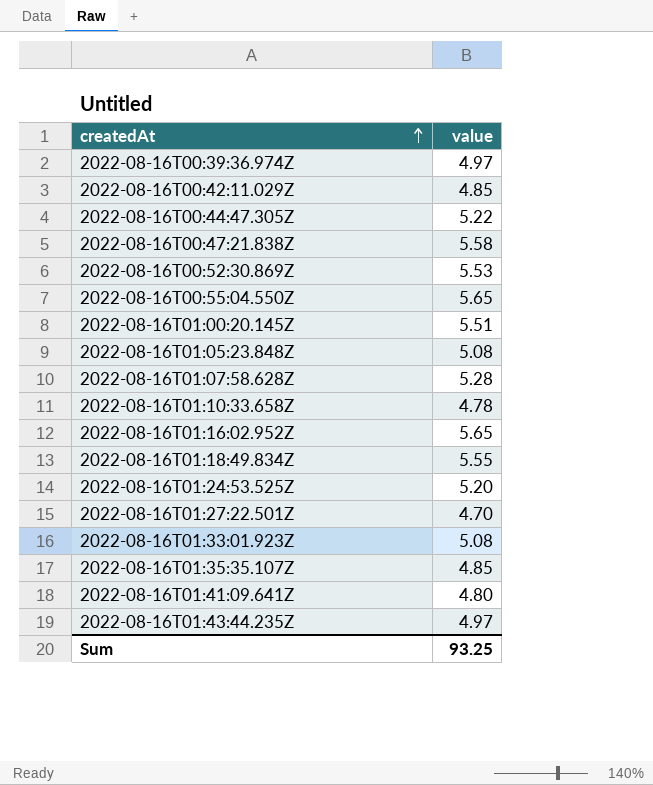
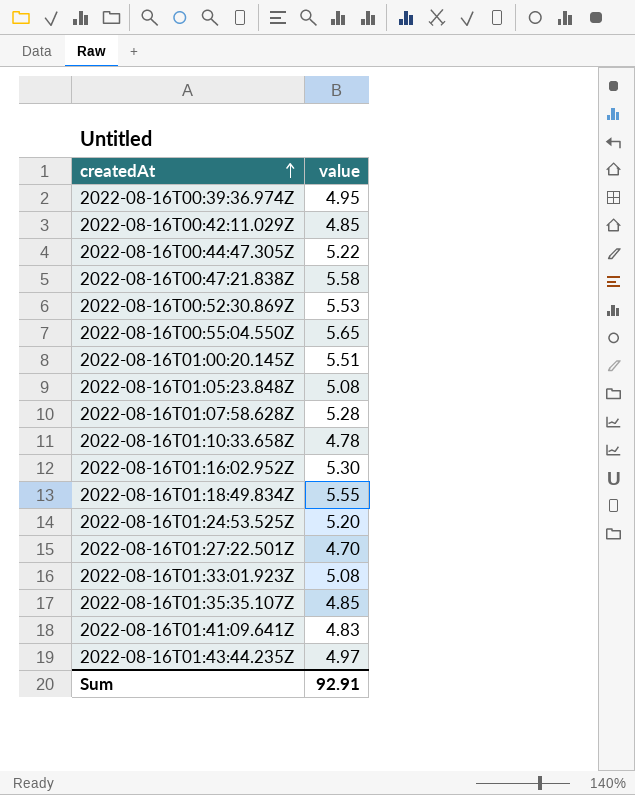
2022-08-16T00:39:36.974Z | value: 4.97 -> 4.95
2022-08-16T01:16:02.952Z | value: 5.65 -> 5.30
2022-08-16T01:41:09.641Z | value: 4.80 -> 4.83
Sum | value: 93.25 -> 92.91

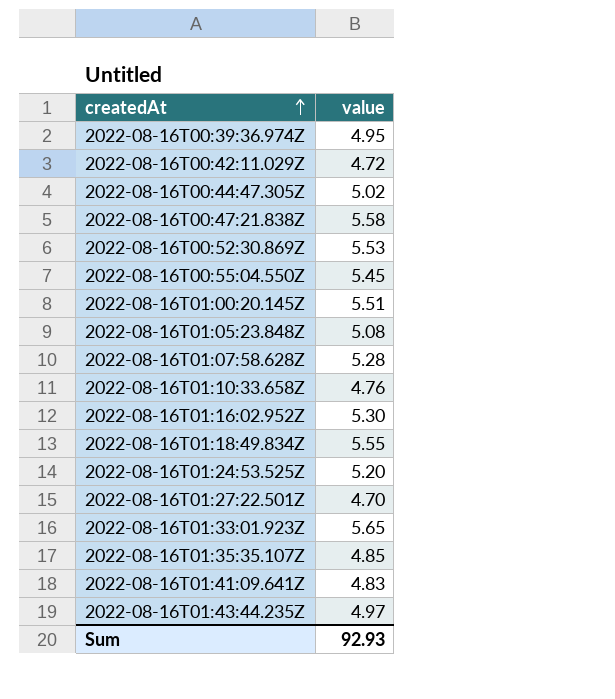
2022-08-16T00:42:11.029Z | value: 4.85 -> 4.72
2022-08-16T00:44:47.305Z | value: 5.22 -> 5.02
2022-08-16T00:55:04.550Z | value: 5.65 -> 5.45
2022-08-16T01:10:33.658Z | value: 4.78 -> 4.76
2022-08-16T01:33:01.923Z | value: 5.08 -> 5.65
Sum | value: 92.91 -> 92.93

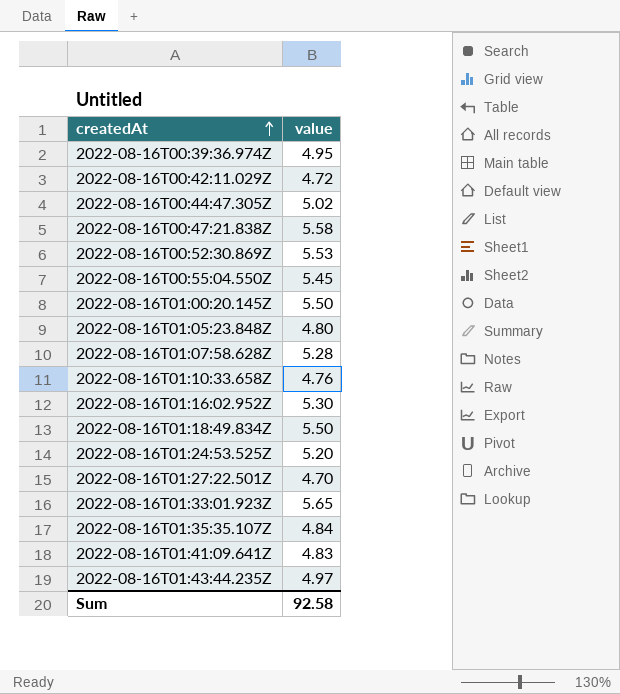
2022-08-16T01:00:20.145Z | value: 5.51 -> 5.50
2022-08-16T01:05:23.848Z | value: 5.08 -> 4.80
2022-08-16T01:18:49.834Z | value: 5.55 -> 5.50
2022-08-16T01:35:35.107Z | value: 4.85 -> 4.84
Sum | value: 92.93 -> 92.58

